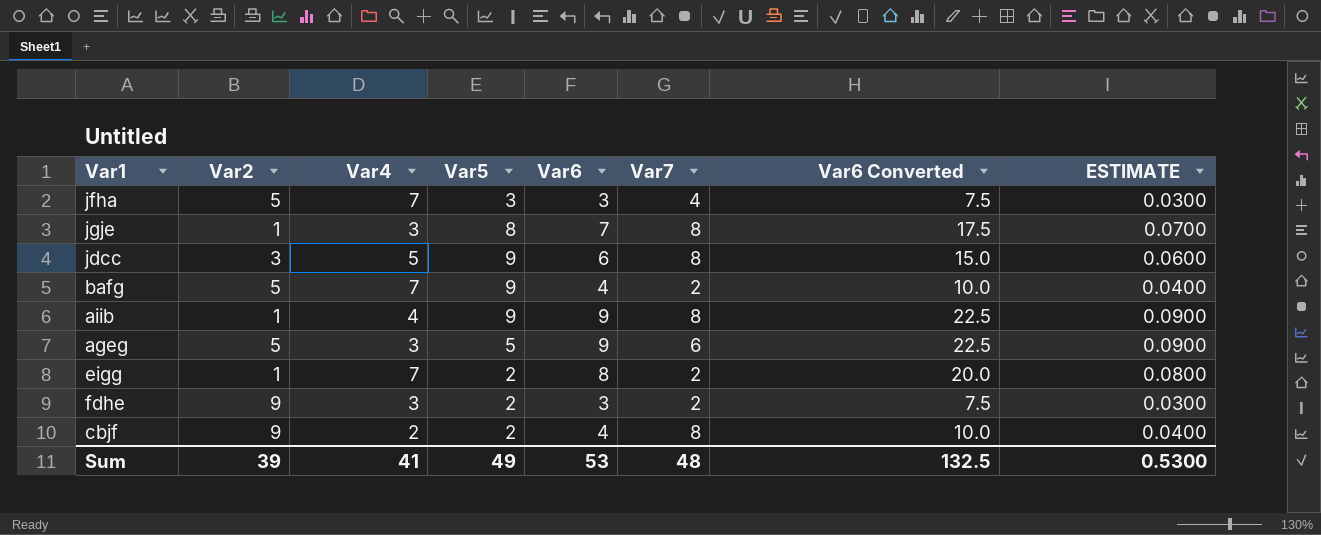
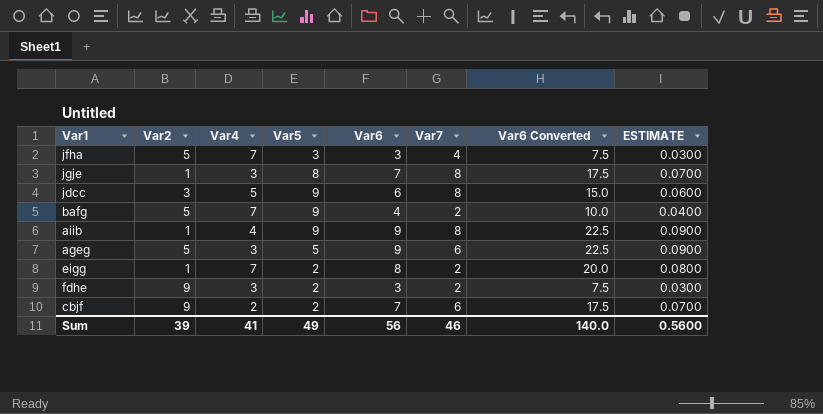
cbjf | Var6: 4 -> 7
cbjf | Var7: 8 -> 6
cbjf | Var6 Converted: 10.0 -> 17.5
cbjf | ESTIMATE: 0.0400 -> 0.0700
Sum | Var6: 53 -> 56
Sum | Var7: 48 -> 46
Sum | Var6 Converted: 132.5 -> 140.0
Sum | ESTIMATE: 0.5300 -> 0.5600

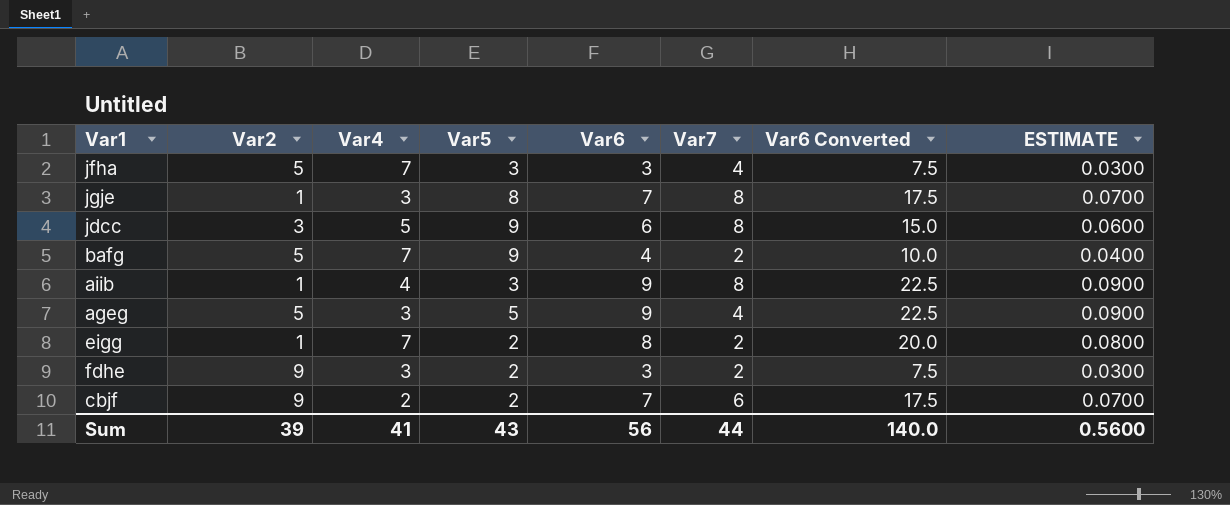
aiib | Var5: 9 -> 3
ageg | Var7: 6 -> 4
Sum | Var5: 49 -> 43
Sum | Var7: 46 -> 44

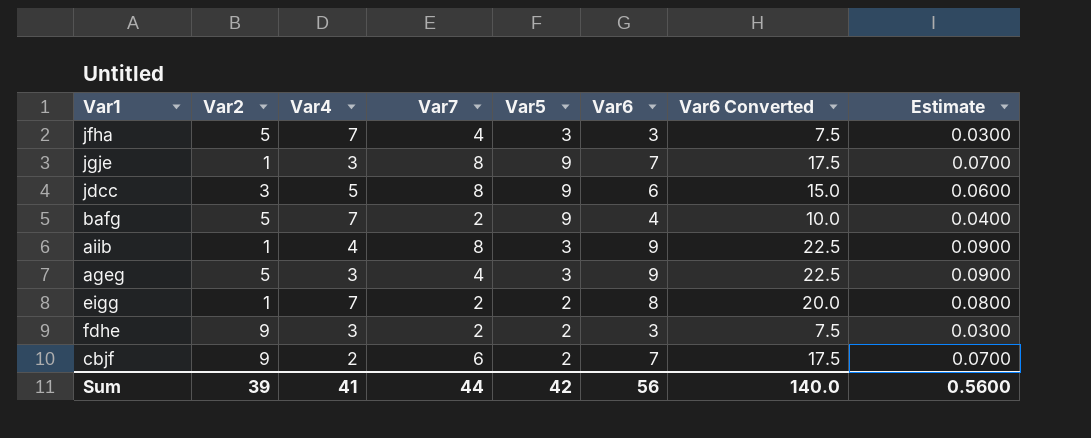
column Var7 | position: 6 -> 4
column name: ESTIMATE -> Estimate
jgje | Var5: 8 -> 9
ageg | Var5: 5 -> 3
Sum | Var5: 43 -> 42

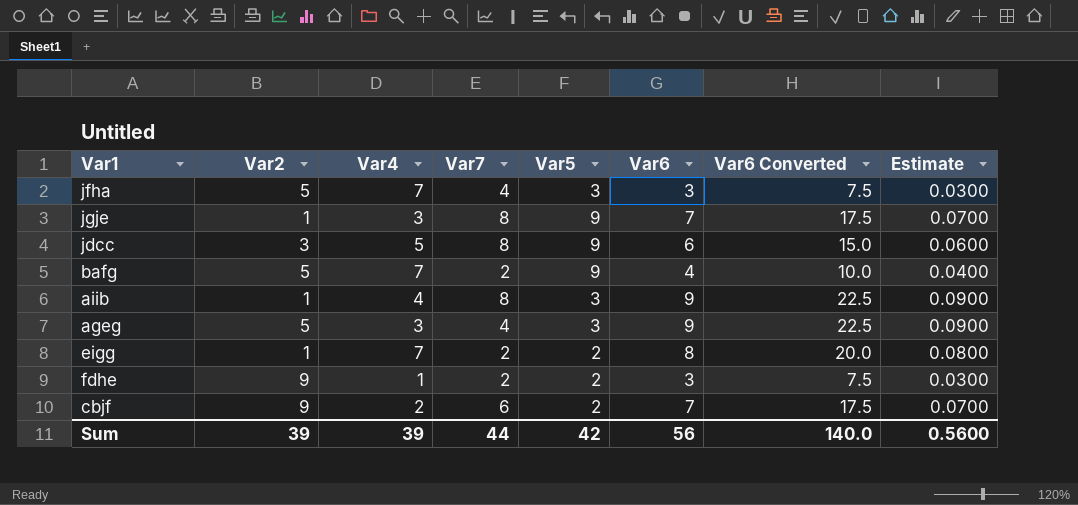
fdhe | Var4: 3 -> 1
Sum | Var4: 41 -> 39

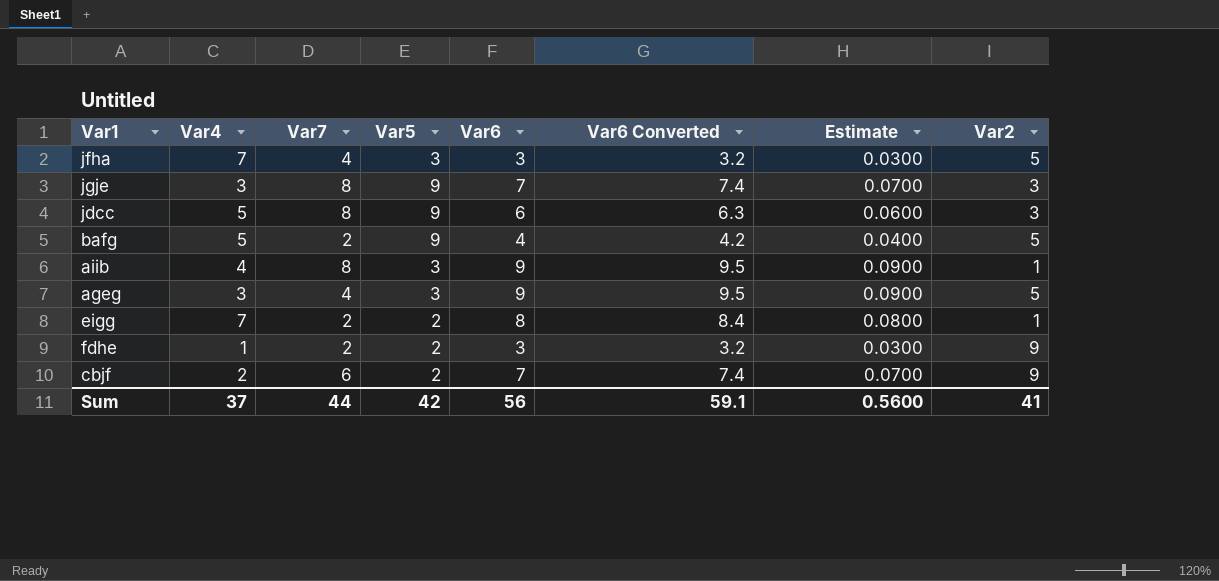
column Var6 Converted | formula: [Var6] * 2.5 -> [Var6] * 1.05
column Var2 | position: 2 -> 8
jgje | Var2: 1 -> 3
bafg | Var4: 7 -> 5
Sum | Var4: 39 -> 37
Sum | Var6 Converted: 140.0 -> 59.1
Sum | Var2: 39 -> 41

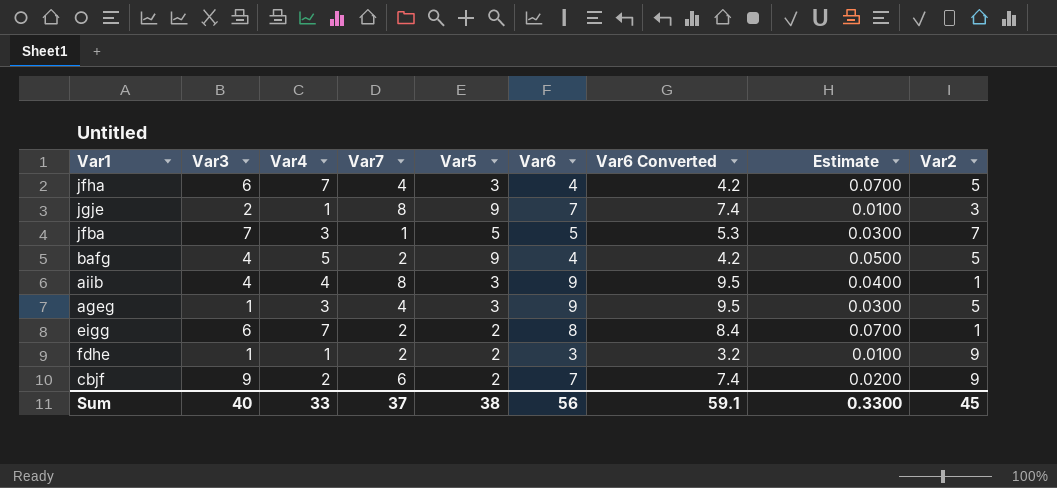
column Var3 | position: none -> 2
column Estimate | formula: [Var6] * 0.01 -> [Var4] * 0.01
row jdcc: 5 | 8 | 9 | 6 | 6.3 | 0.0600 | 3 -> none
jfha | Var6: 3 -> 4
jfha | Var6 Converted: 3.2 -> 4.2
jgje | Var4: 3 -> 1
row jfba: none -> 7 | 3 | 1 | 5 | 5 | 5.3 | 0.0300 | 7
Sum | Var4: 37 -> 33
Sum | Var7: 44 -> 37
Sum | Var5: 42 -> 38
Sum | Estimate: 0.5600 -> 0.3300
Sum | Var2: 41 -> 45

